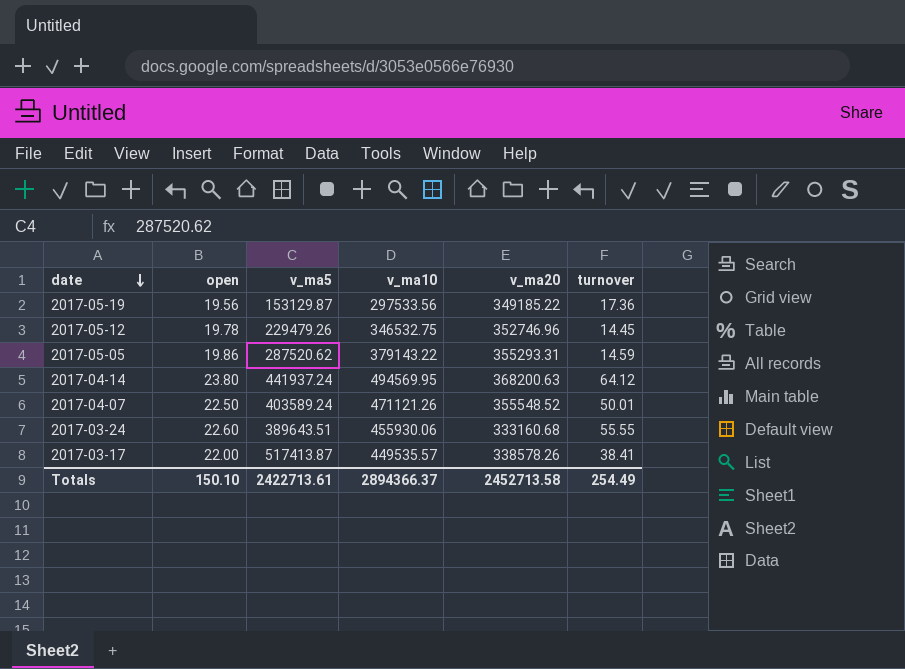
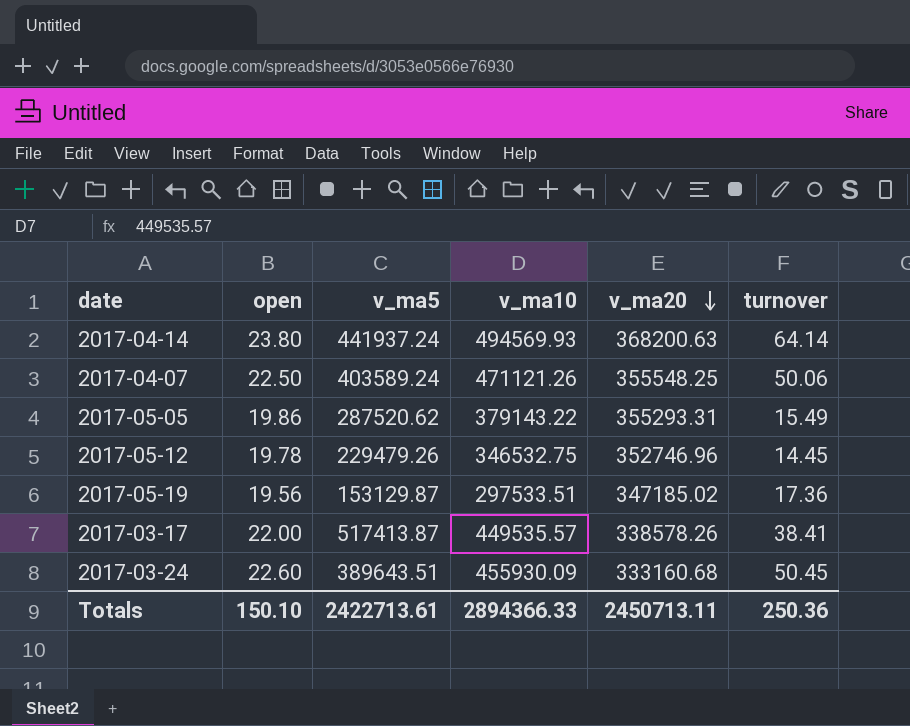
row order: date descending -> v_ma20 descending
2017-04-14 | v_ma10: 494569.95 -> 494569.93
2017-04-14 | turnover: 64.12 -> 64.14
2017-04-07 | v_ma20: 355548.52 -> 355548.25
2017-04-07 | turnover: 50.01 -> 50.06
2017-05-05 | turnover: 14.59 -> 15.49
2017-05-19 | v_ma10: 297533.56 -> 297533.51
2017-05-19 | v_ma20: 349185.22 -> 347185.02
2017-03-24 | v_ma10: 455930.06 -> 455930.09
2017-03-24 | turnover: 55.55 -> 50.45
Totals | v_ma10: 2894366.37 -> 2894366.33
Totals | v_ma20: 2452713.58 -> 2450713.11
Totals | turnover: 254.49 -> 250.36

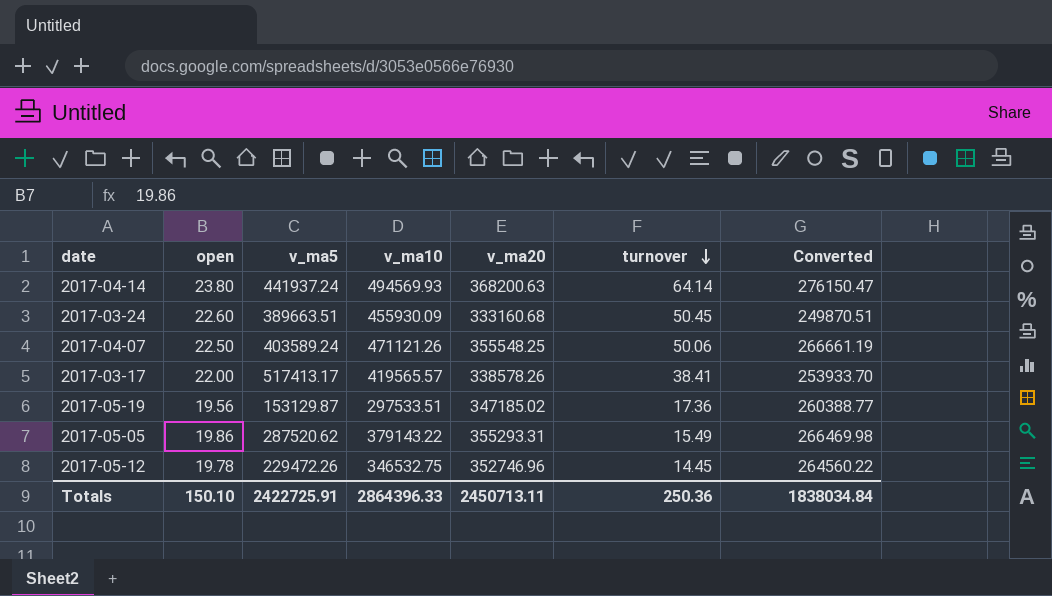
row order: v_ma20 descending -> turnover descending
column Converted | formula: none -> [v_ma20] * 0.75
2017-03-24 | v_ma5: 389643.51 -> 389663.51
2017-03-17 | v_ma5: 517413.87 -> 517413.17
2017-03-17 | v_ma10: 449535.57 -> 419565.57
2017-05-12 | v_ma5: 229479.26 -> 229472.26
Totals | v_ma5: 2422713.61 -> 2422725.91
Totals | v_ma10: 2894366.33 -> 2864396.33

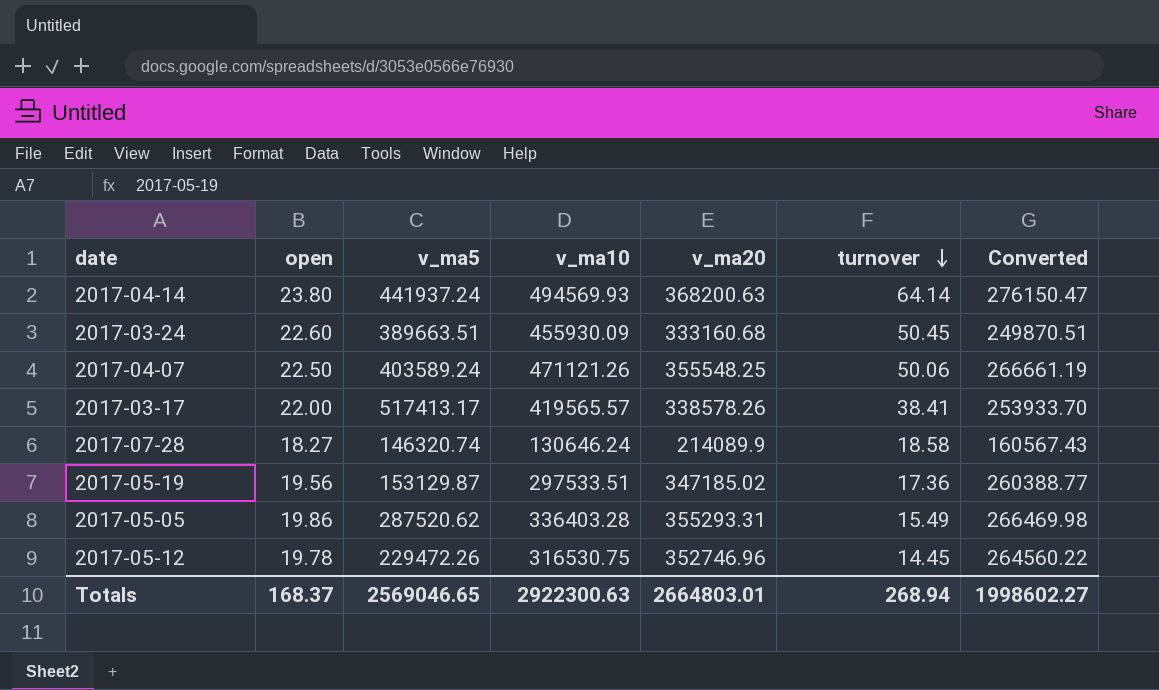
row 2017-07-28: none -> 18.27 | 146320.74 | 130646.24 | 214089.9 | 18.58 | 160567.43
2017-05-05 | v_ma10: 379143.22 -> 336403.28
2017-05-12 | v_ma10: 346532.75 -> 316530.75
Totals | open: 150.10 -> 168.37
Totals | v_ma5: 2422725.91 -> 2569046.65
Totals | v_ma10: 2864396.33 -> 2922300.63
Totals | v_ma20: 2450713.11 -> 2664803.01
Totals | turnover: 250.36 -> 268.94
Totals | Converted: 1838034.84 -> 1998602.27

